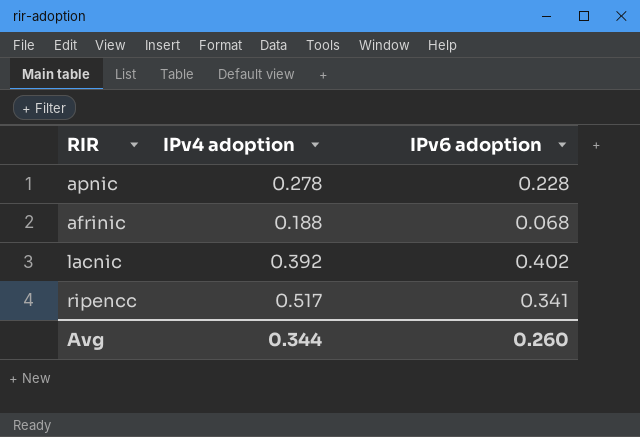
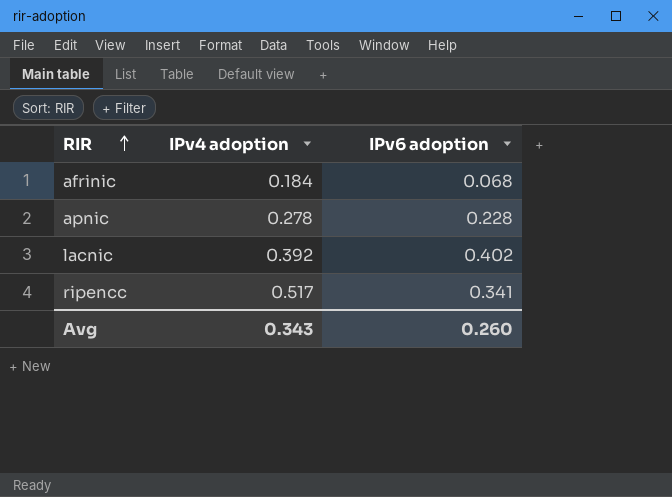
row order: none -> RIR ascending
afrinic | IPv4 adoption: 0.188 -> 0.184
Avg | IPv4 adoption: 0.344 -> 0.343

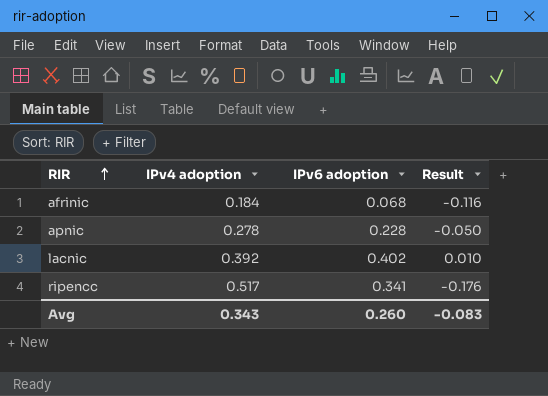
column Result | formula: none -> [IPv6 adoption] - [IPv4 adoption]

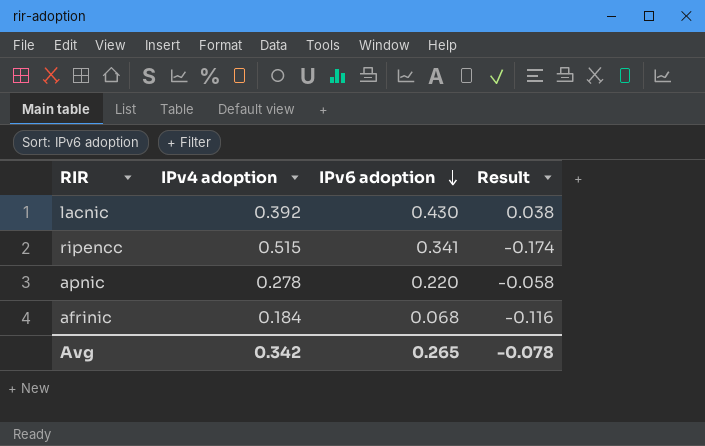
row order: RIR ascending -> IPv6 adoption descending
lacnic | IPv6 adoption: 0.402 -> 0.430
lacnic | Result: 0.010 -> 0.038
ripencc | IPv4 adoption: 0.517 -> 0.515
ripencc | Result: -0.176 -> -0.174
apnic | IPv6 adoption: 0.228 -> 0.220
apnic | Result: -0.050 -> -0.058
Avg | IPv4 adoption: 0.343 -> 0.342
Avg | IPv6 adoption: 0.260 -> 0.265
Avg | Result: -0.083 -> -0.078

